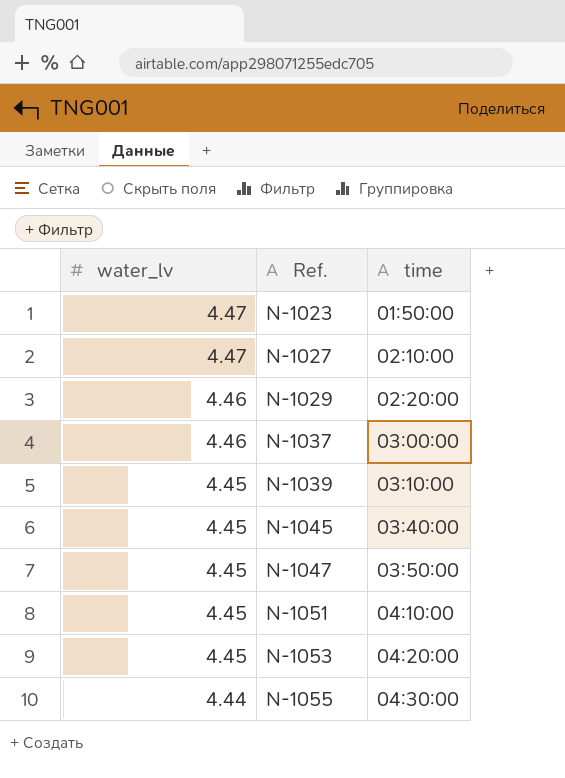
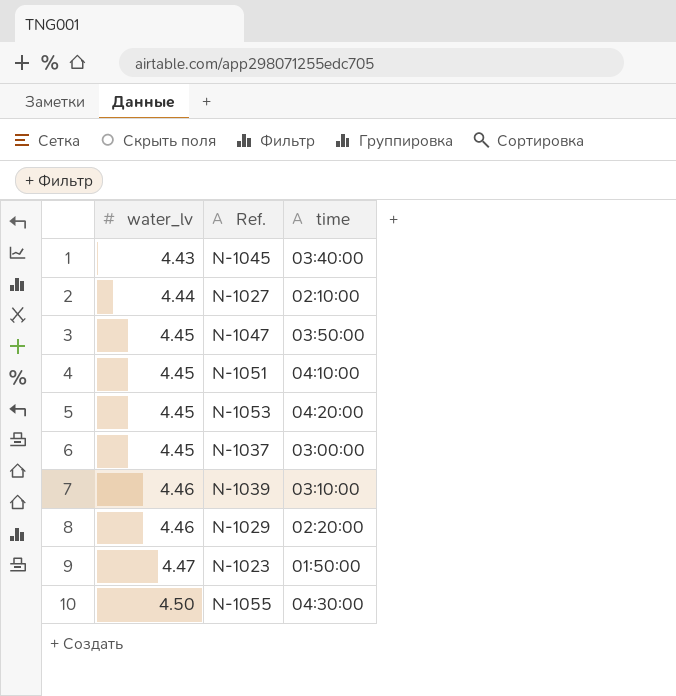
row order: water_lv descending -> water_lv ascending
N-1045 | water_lv: 4.45 -> 4.43
N-1027 | water_lv: 4.47 -> 4.44
N-1037 | water_lv: 4.46 -> 4.45
N-1039 | water_lv: 4.45 -> 4.46
N-1055 | water_lv: 4.44 -> 4.50

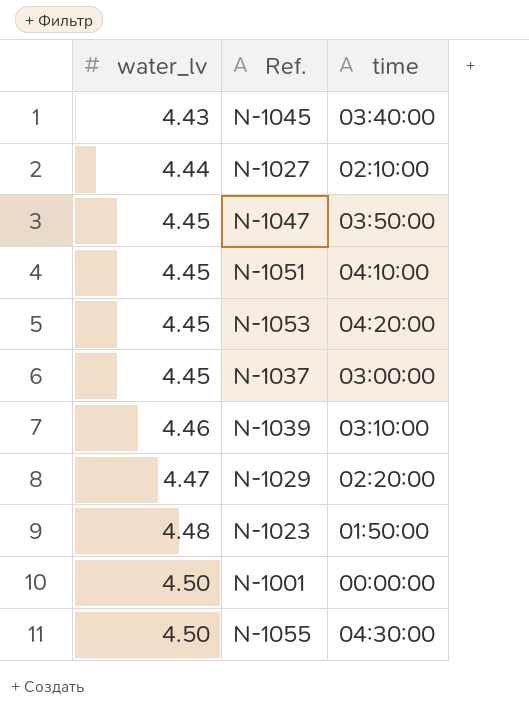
N-1029 | water_lv: 4.46 -> 4.47
N-1023 | water_lv: 4.47 -> 4.48
row N-1001: none -> 4.50 | 00:00:00

